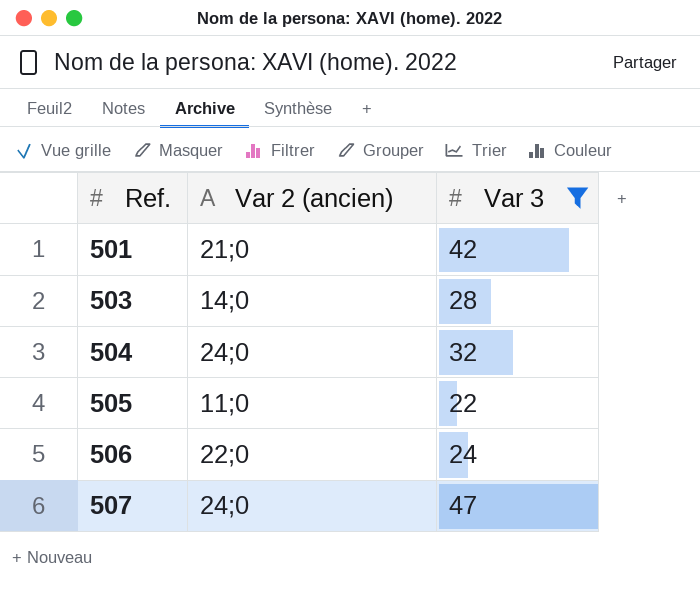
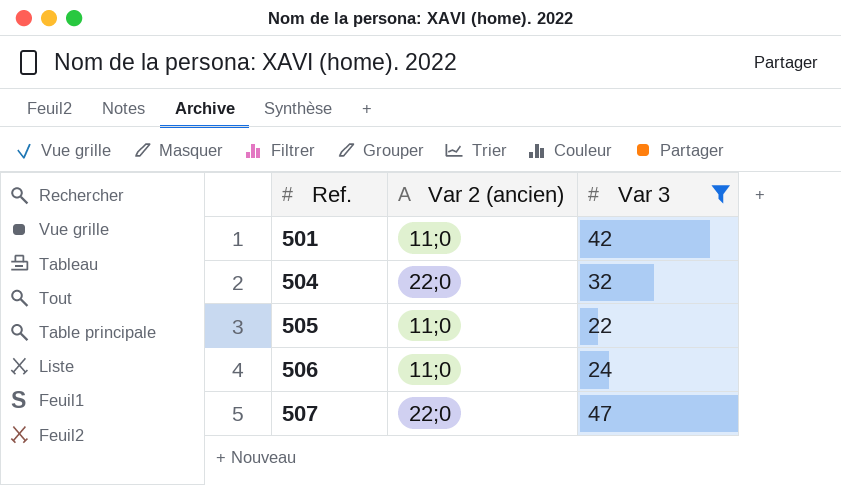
row 503: 14;0 | 28 -> none
501 | Var 2 (ancien): 21;0 -> 11;0
504 | Var 2 (ancien): 24;0 -> 22;0
506 | Var 2 (ancien): 22;0 -> 11;0
507 | Var 2 (ancien): 24;0 -> 22;0

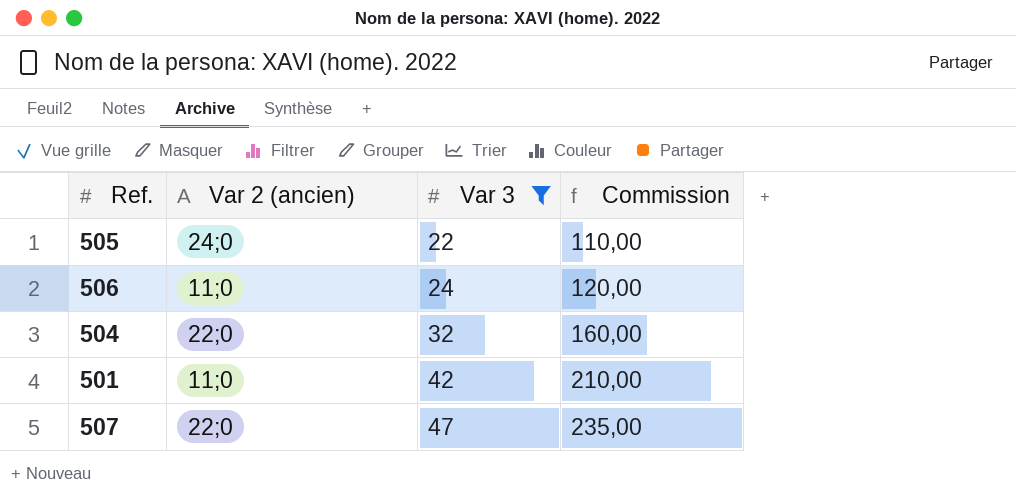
row order: Ref. ascending -> Var 3 ascending
column Commission | formula: none -> [Var 3] * 5
505 | Var 2 (ancien): 11;0 -> 24;0

